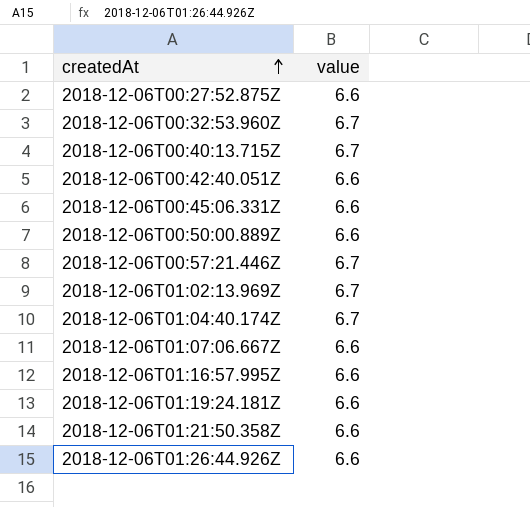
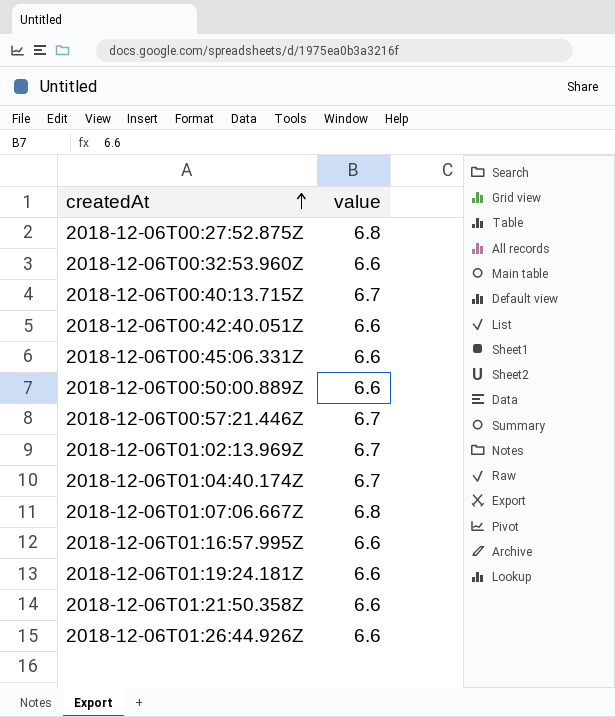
2018-12-06T00:27:52.875Z | value: 6.6 -> 6.8
2018-12-06T00:32:53.960Z | value: 6.7 -> 6.6
2018-12-06T01:07:06.667Z | value: 6.6 -> 6.8

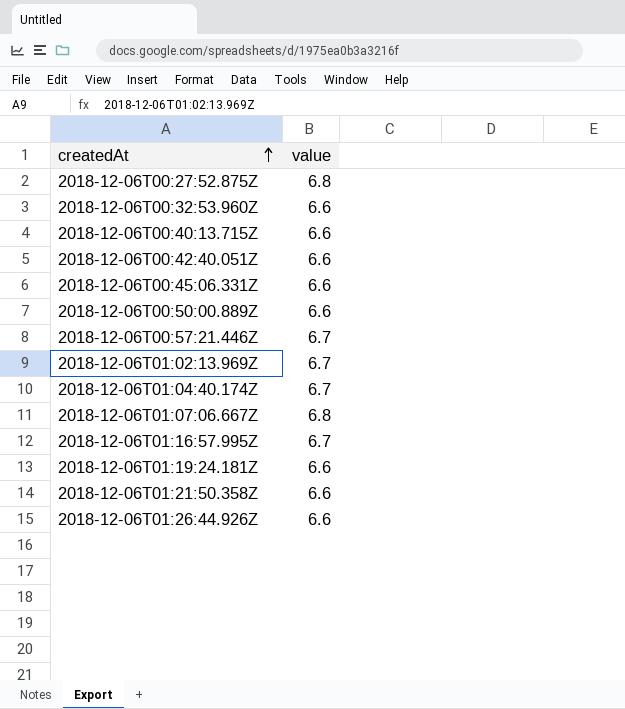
2018-12-06T00:40:13.715Z | value: 6.7 -> 6.6
2018-12-06T01:16:57.995Z | value: 6.6 -> 6.7

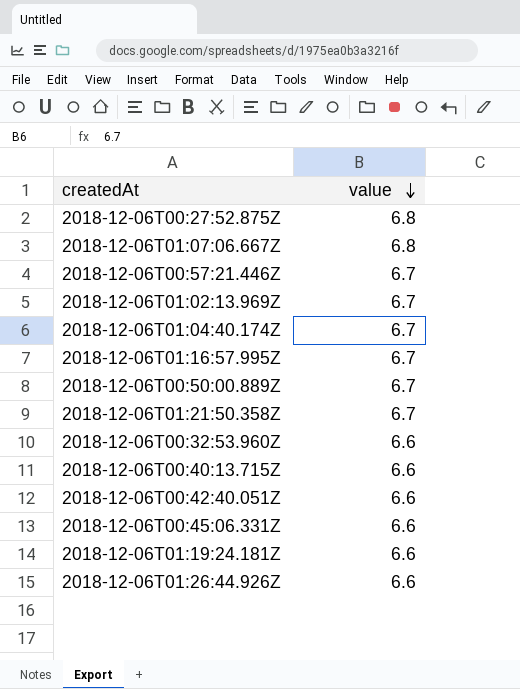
row order: createdAt ascending -> value descending
2018-12-06T00:50:00.889Z | value: 6.6 -> 6.7
2018-12-06T01:21:50.358Z | value: 6.6 -> 6.7

